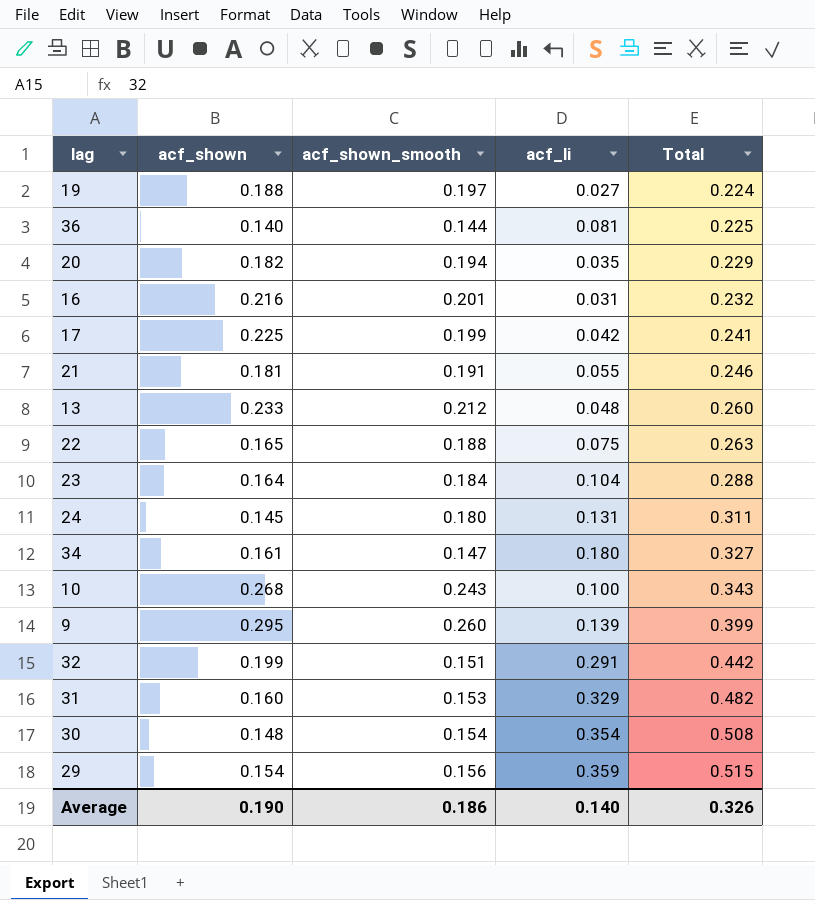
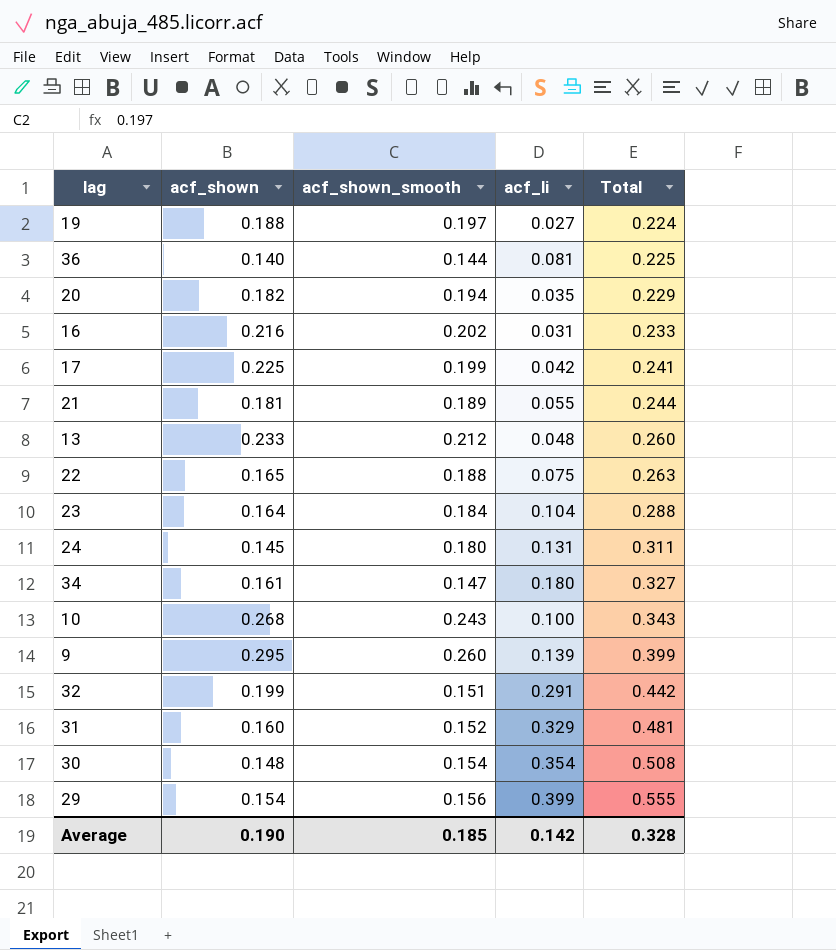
16 | acf_shown_smooth: 0.201 -> 0.202
16 | Total: 0.232 -> 0.233
21 | acf_shown_smooth: 0.191 -> 0.189
21 | Total: 0.246 -> 0.244
31 | acf_shown_smooth: 0.153 -> 0.152
31 | Total: 0.482 -> 0.481
29 | acf_li: 0.359 -> 0.399
29 | Total: 0.515 -> 0.555
Average | acf_shown_smooth: 0.186 -> 0.185
Average | acf_li: 0.140 -> 0.142
Average | Total: 0.326 -> 0.328

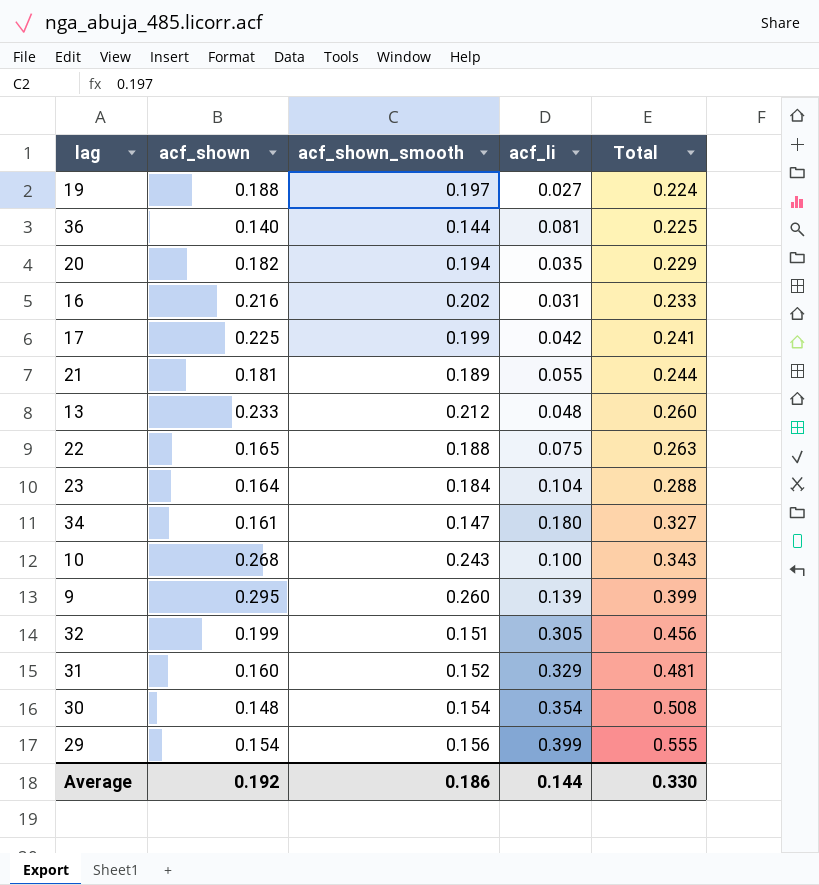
row 24: 0.145 | 0.180 | 0.131 | 0.311 -> none
32 | acf_li: 0.291 -> 0.305
32 | Total: 0.442 -> 0.456
Average | acf_shown: 0.190 -> 0.192
Average | acf_shown_smooth: 0.185 -> 0.186
Average | acf_li: 0.142 -> 0.144
Average | Total: 0.328 -> 0.330

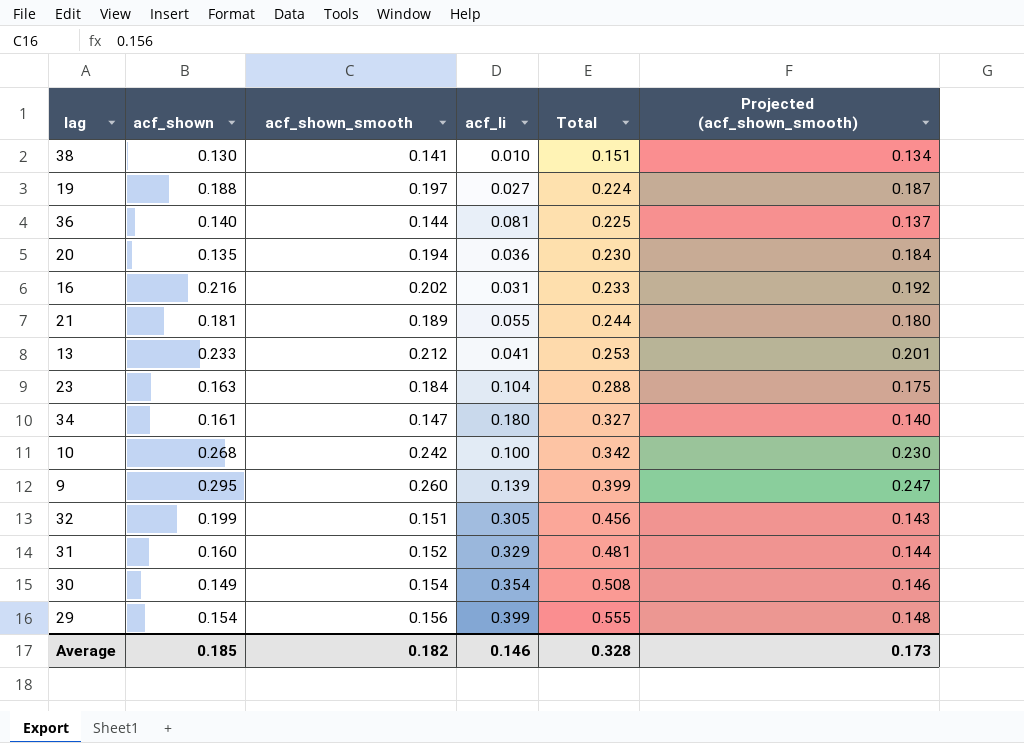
column Projected (acf_shown_smooth) | formula: none -> [acf_shown_smooth] * 0.95
row 17: 0.225 | 0.199 | 0.042 | 0.241 -> none
row 22: 0.165 | 0.188 | 0.075 | 0.263 -> none
row 38: none -> 0.130 | 0.141 | 0.010 | 0.151 | 0.134
20 | acf_shown: 0.182 -> 0.135
20 | acf_li: 0.035 -> 0.036
20 | Total: 0.229 -> 0.230
13 | acf_li: 0.048 -> 0.041
13 | Total: 0.260 -> 0.253
23 | acf_shown: 0.164 -> 0.163
10 | acf_shown_smooth: 0.243 -> 0.242
10 | Total: 0.343 -> 0.342
30 | acf_shown: 0.148 -> 0.149
Average | acf_shown: 0.192 -> 0.185
Average | acf_shown_smooth: 0.186 -> 0.182
Average | acf_li: 0.144 -> 0.146
Average | Total: 0.330 -> 0.328

